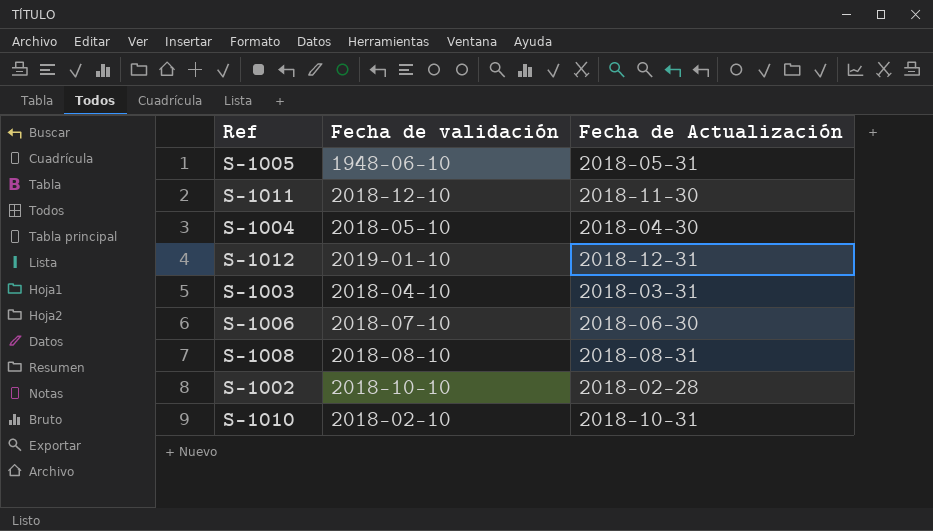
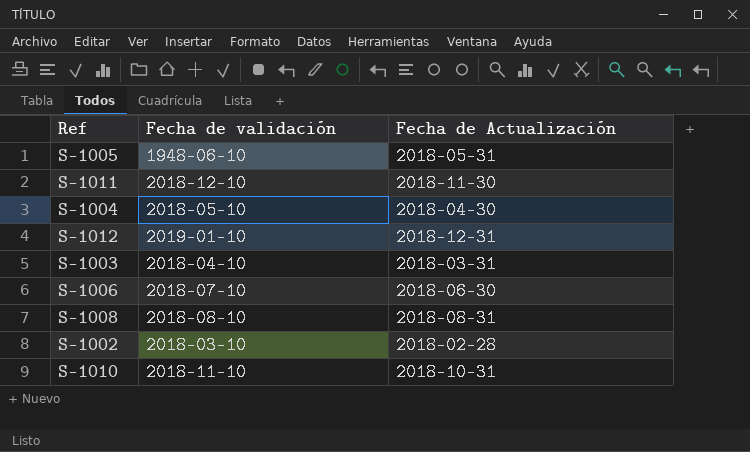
S-1002 | Fecha de validación: 2018-10-10 -> 2018-03-10
S-1010 | Fecha de validación: 2018-02-10 -> 2018-11-10

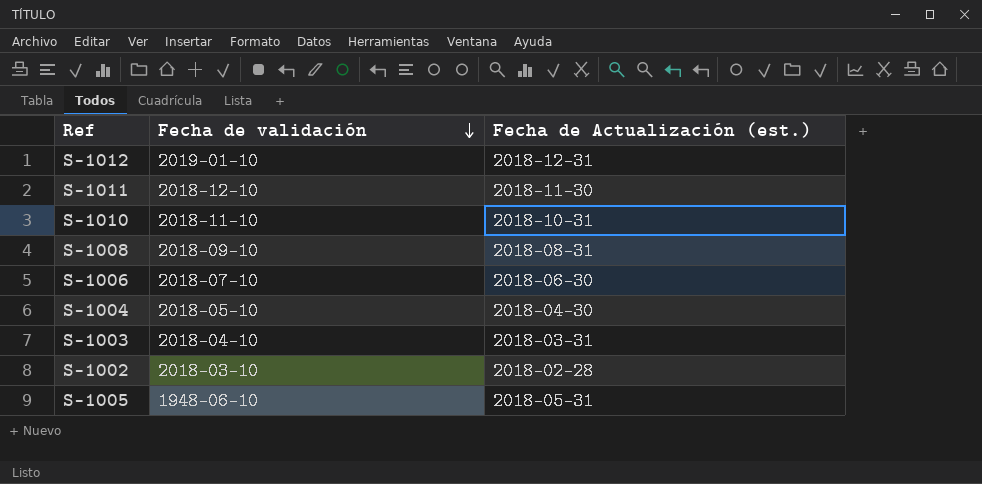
row order: none -> Fecha de validación descending
column name: Fecha de Actualización -> Fecha de Actualización (est.)
S-1008 | Fecha de validación: 2018-08-10 -> 2018-09-10

